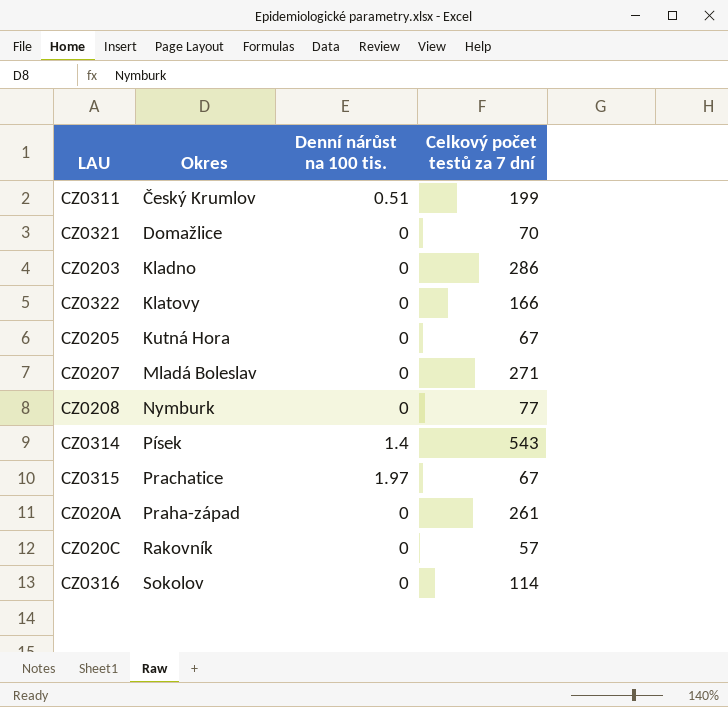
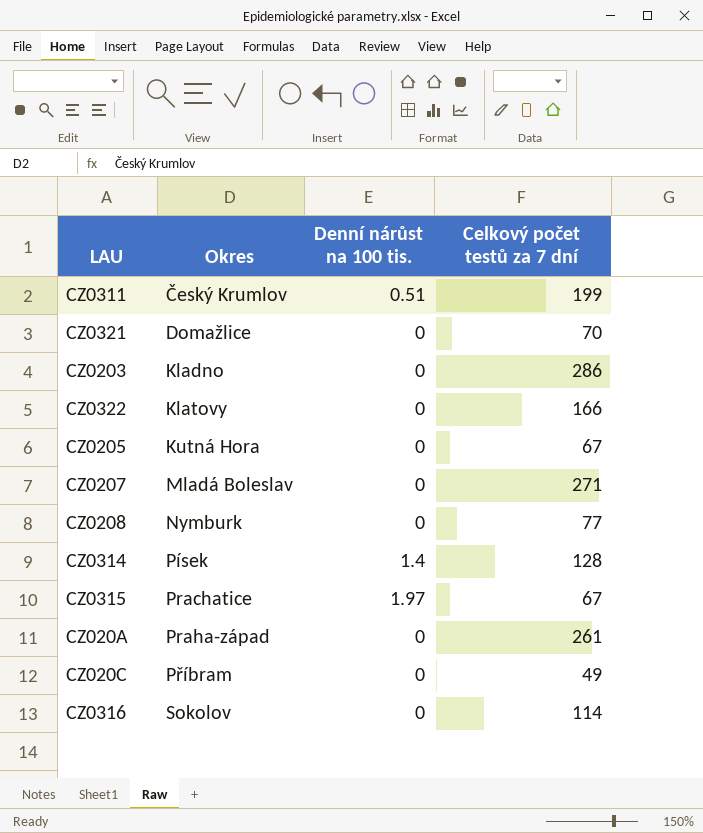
CZ0314 | Celkový počet testů za 7 dní: 543 -> 128
CZ020C | Okres: Rakovník -> Příbram
CZ020C | Celkový počet testů za 7 dní: 57 -> 49

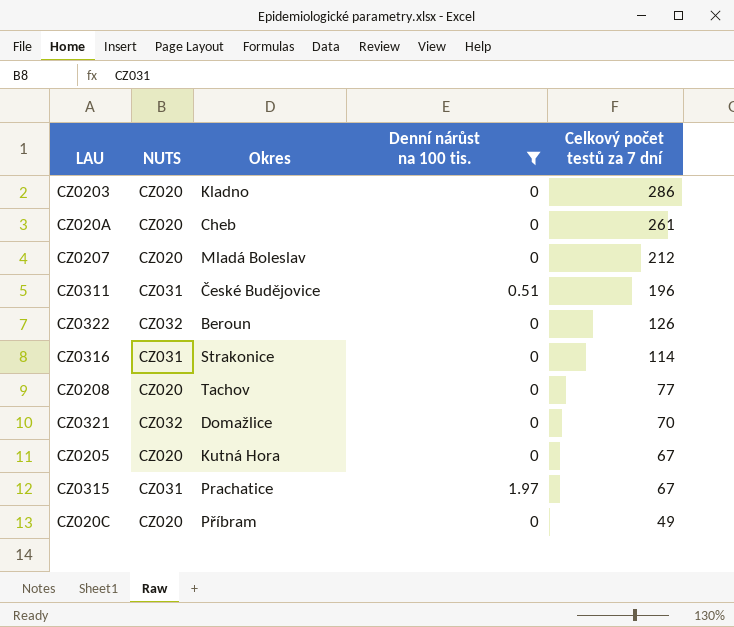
filter: none -> Denní nárůst na 100 tis. != 1.4
row order: Okres ascending -> Celkový počet testů za 7 dní descending
column NUTS | position: none -> 2
CZ020A | Okres: Praha-západ -> Cheb
CZ0207 | Celkový počet testů za 7 dní: 271 -> 212
CZ0311 | Okres: Český Krumlov -> České Budějovice
CZ0311 | Celkový počet testů za 7 dní: 199 -> 196
CZ0322 | Okres: Klatovy -> Beroun
CZ0322 | Celkový počet testů za 7 dní: 166 -> 126
CZ0316 | Okres: Sokolov -> Strakonice
CZ0208 | Okres: Nymburk -> Tachov

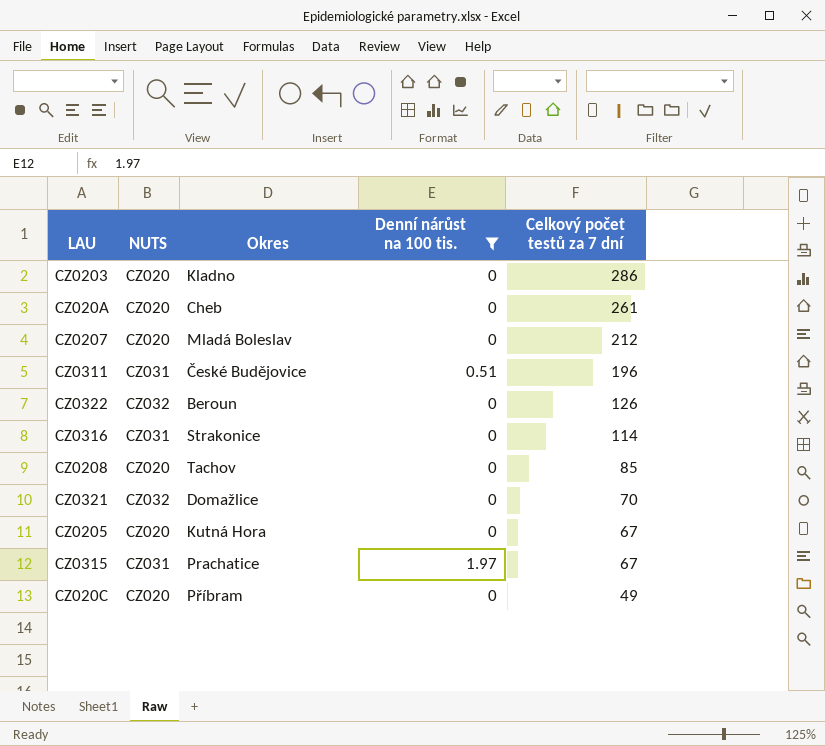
CZ0208 | Celkový počet testů za 7 dní: 77 -> 85

